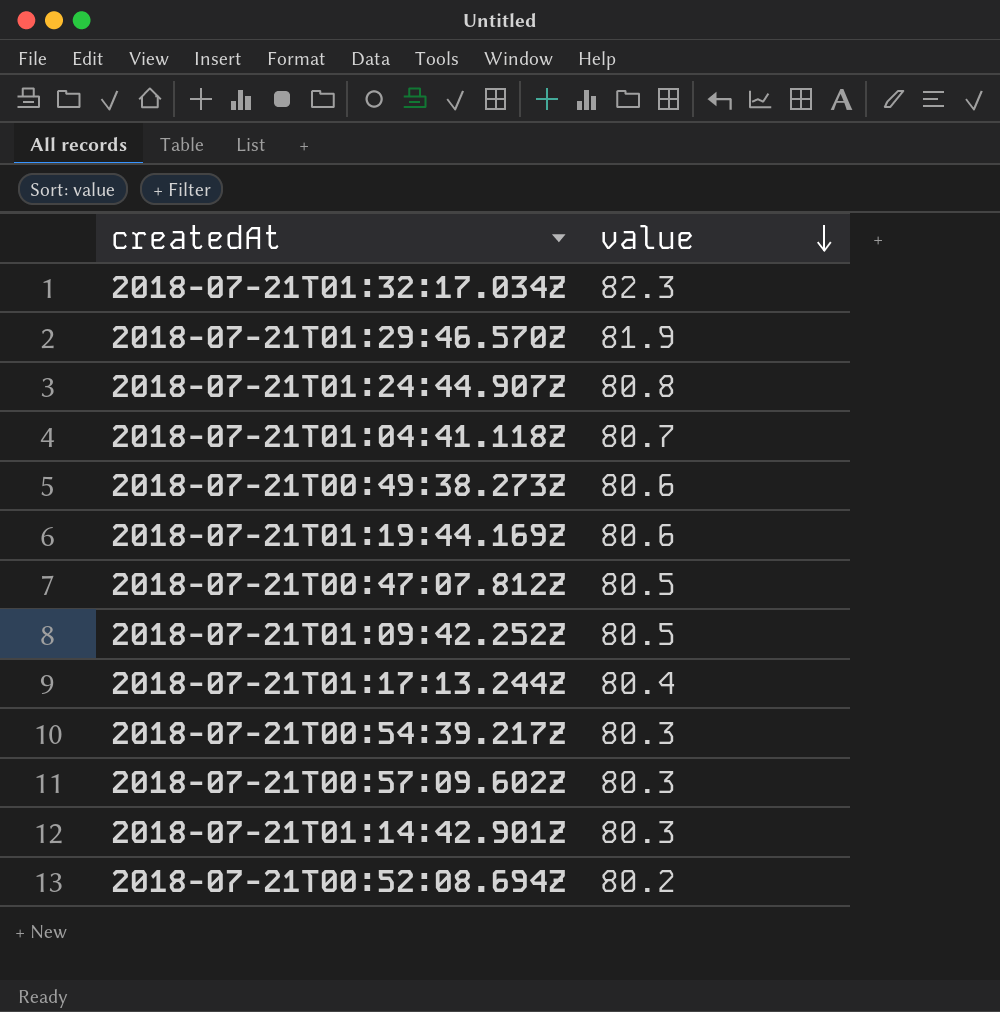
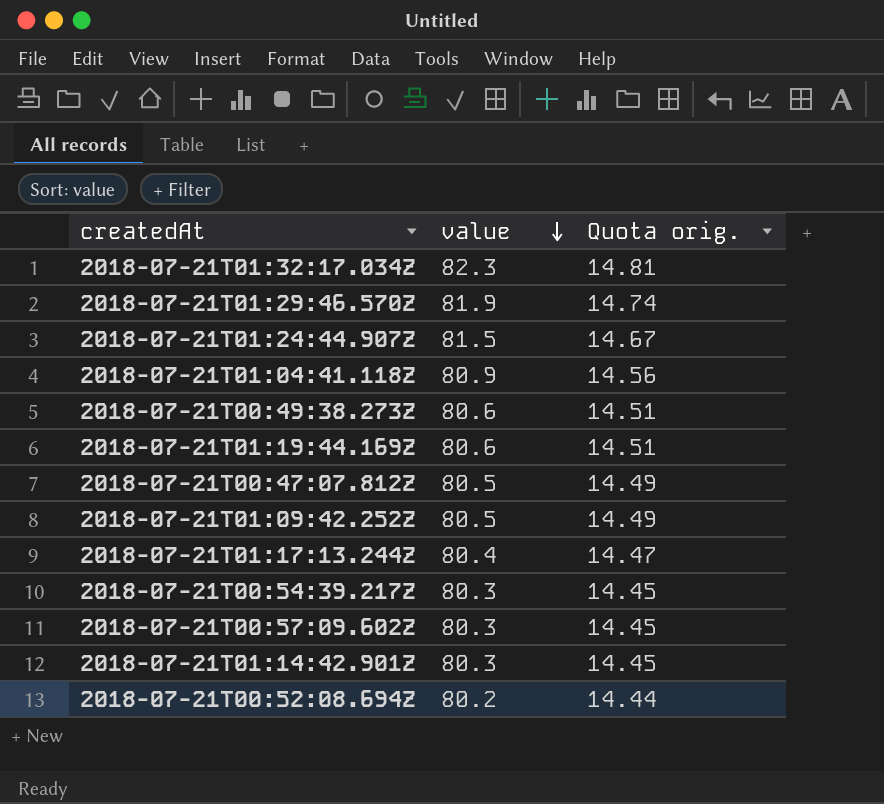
column Quota orig. | formula: none -> [value] * 0.18
2018-07-21T01:24:44.907Z | value: 80.8 -> 81.5
2018-07-21T01:04:41.118Z | value: 80.7 -> 80.9

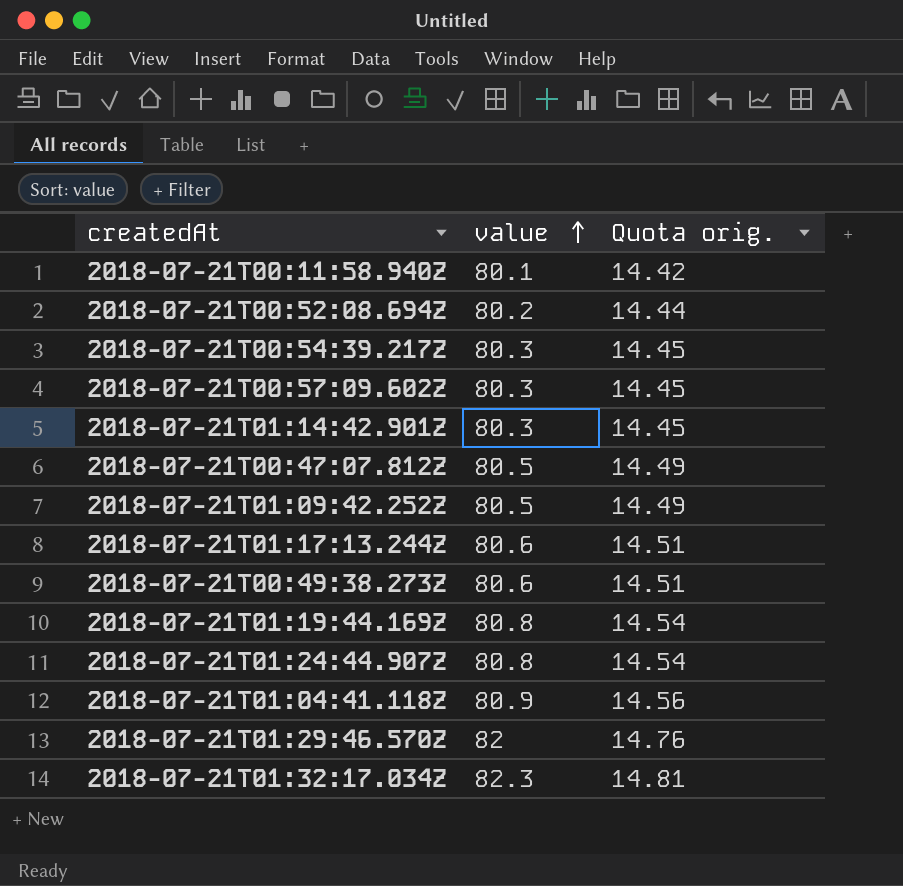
row order: value descending -> value ascending
row 2018-07-21T00:11:58.940Z: none -> 80.1 | 14.42
2018-07-21T01:17:13.244Z | value: 80.4 -> 80.6
2018-07-21T01:17:13.244Z | Quota orig.: 14.47 -> 14.51
2018-07-21T01:19:44.169Z | value: 80.6 -> 80.8
2018-07-21T01:19:44.169Z | Quota orig.: 14.51 -> 14.54
2018-07-21T01:24:44.907Z | value: 81.5 -> 80.8
2018-07-21T01:24:44.907Z | Quota orig.: 14.67 -> 14.54
2018-07-21T01:29:46.570Z | value: 81.9 -> 82
2018-07-21T01:29:46.570Z | Quota orig.: 14.74 -> 14.76

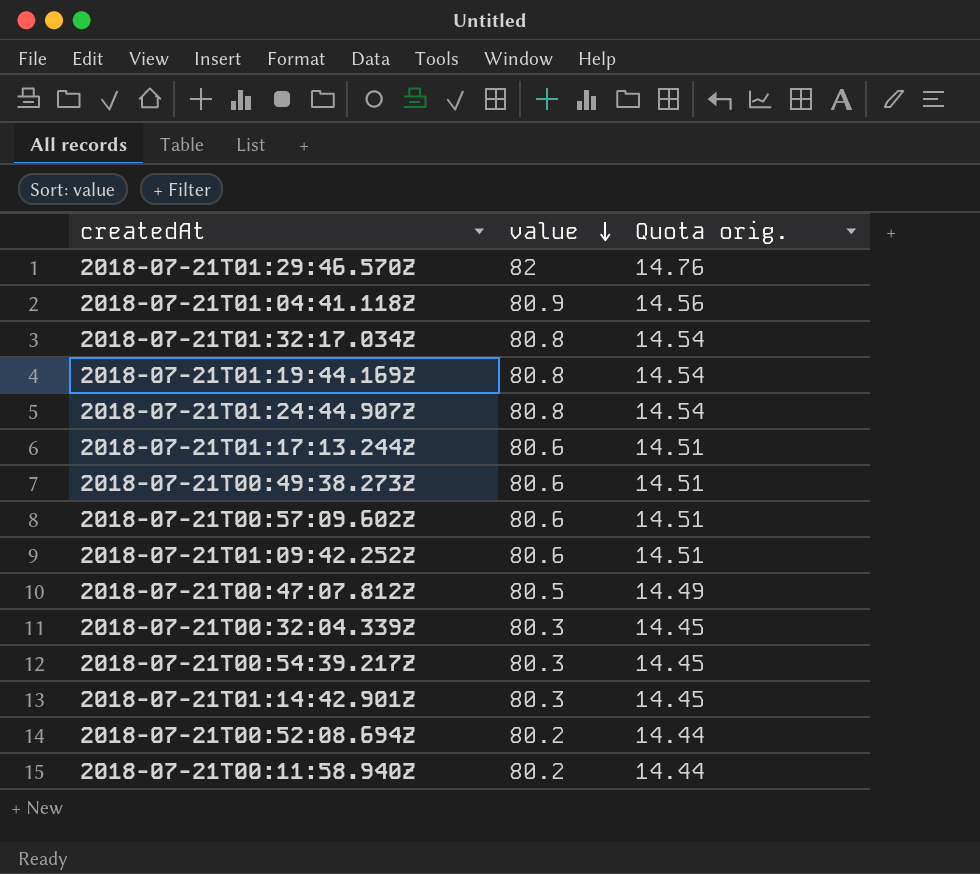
row order: value ascending -> value descending
2018-07-21T01:32:17.034Z | value: 82.3 -> 80.8
2018-07-21T01:32:17.034Z | Quota orig.: 14.81 -> 14.54
2018-07-21T00:57:09.602Z | value: 80.3 -> 80.6
2018-07-21T00:57:09.602Z | Quota orig.: 14.45 -> 14.51
2018-07-21T01:09:42.252Z | value: 80.5 -> 80.6
2018-07-21T01:09:42.252Z | Quota orig.: 14.49 -> 14.51
row 2018-07-21T00:32:04.339Z: none -> 80.3 | 14.45
2018-07-21T00:11:58.940Z | value: 80.1 -> 80.2
2018-07-21T00:11:58.940Z | Quota orig.: 14.42 -> 14.44

